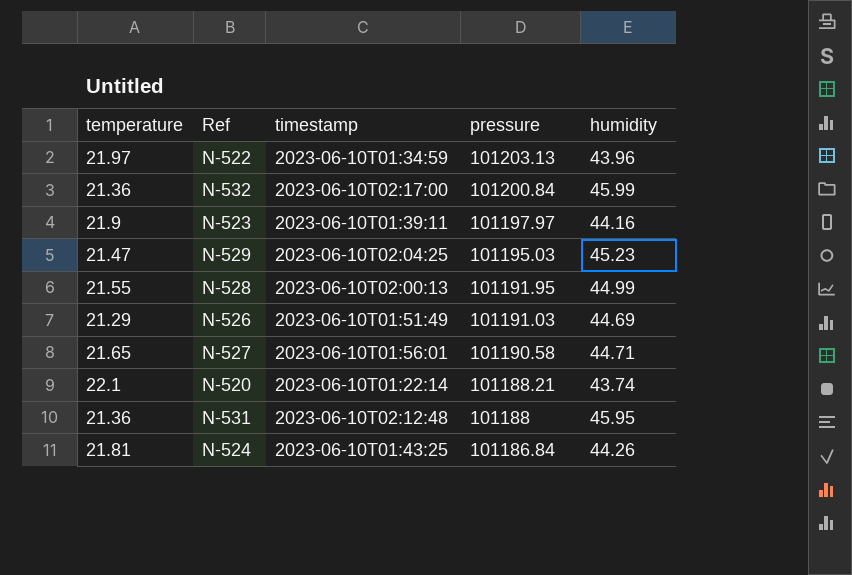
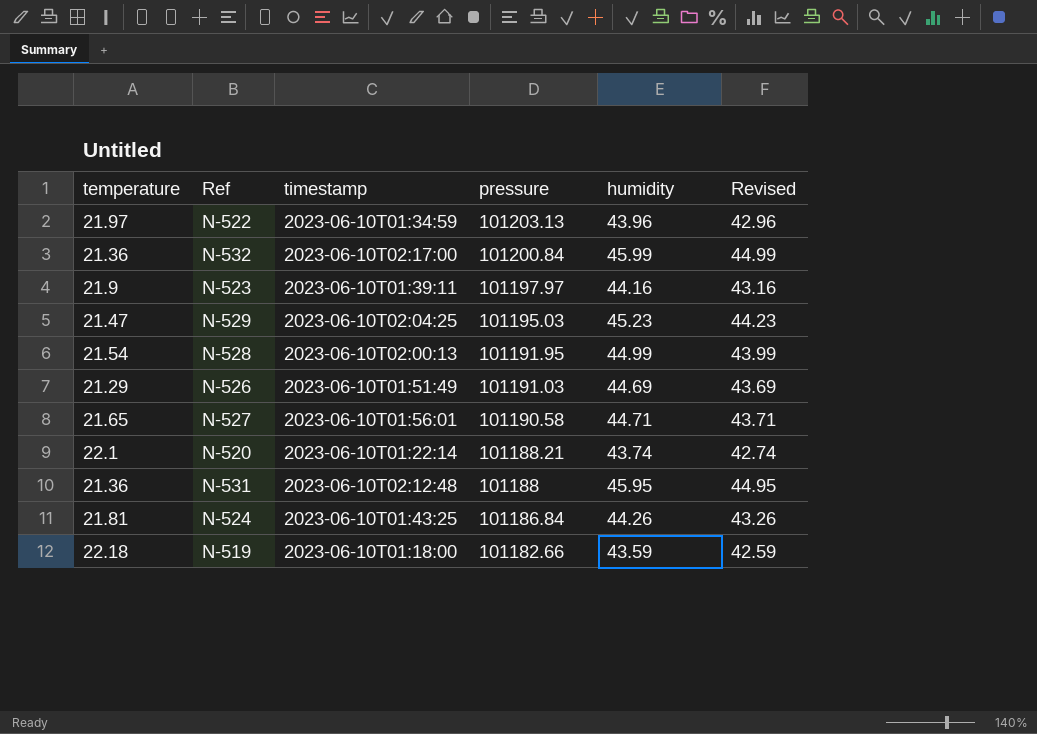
column Revised | formula: none -> [humidity] - 1
N-528 | temperature: 21.55 -> 21.54
row N-519: none -> 22.18 | 2023-06-10T01:18:00 | 101182.66 | 43.59 | 42.59

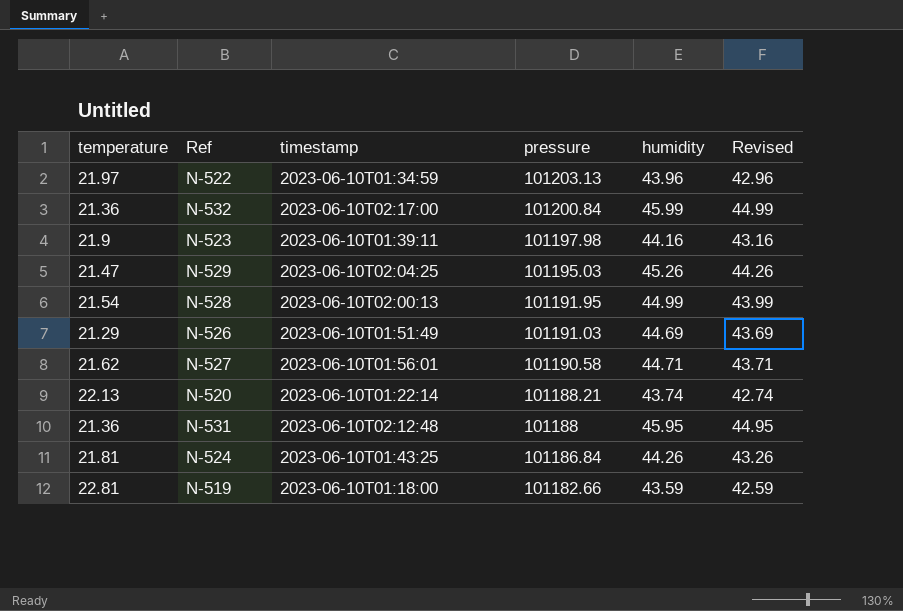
N-523 | pressure: 101197.97 -> 101197.98
N-529 | humidity: 45.23 -> 45.26
N-529 | Revised: 44.23 -> 44.26
N-527 | temperature: 21.65 -> 21.62
N-520 | temperature: 22.1 -> 22.13
N-519 | temperature: 22.18 -> 22.81

